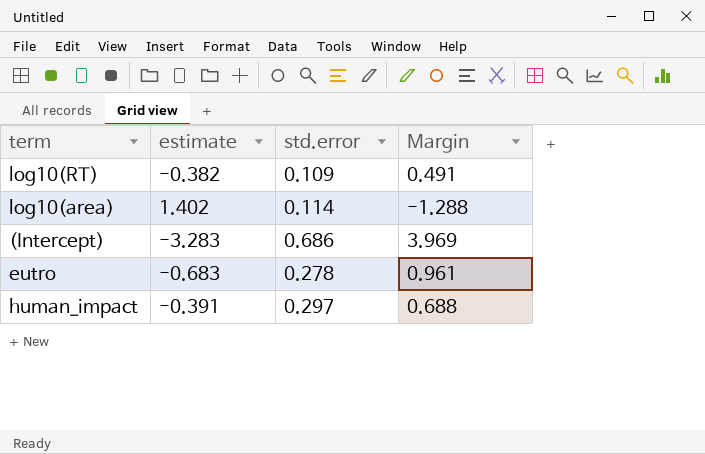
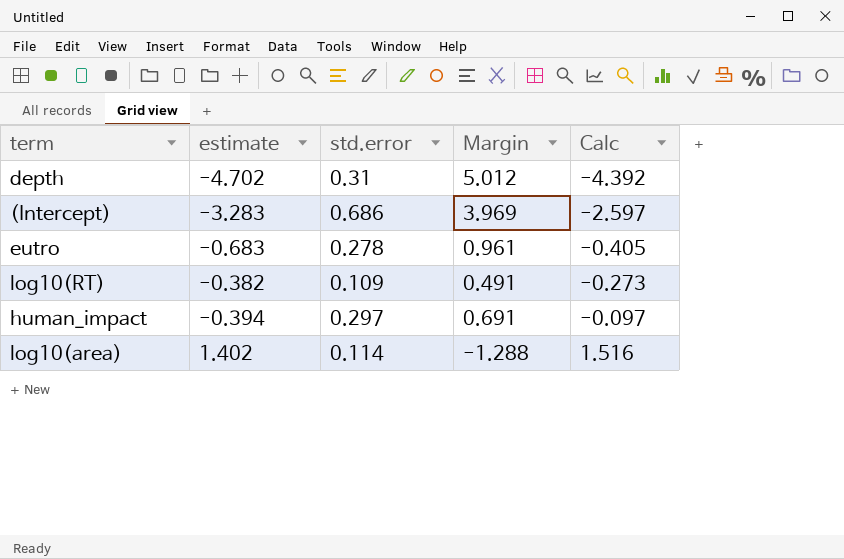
row order: none -> Calc ascending
column Calc | formula: none -> [estimate] + [std.error]
row depth: none -> -4.702 | 0.31 | 5.012 | -4.392
human_impact | estimate: -0.391 -> -0.394
human_impact | Margin: 0.688 -> 0.691

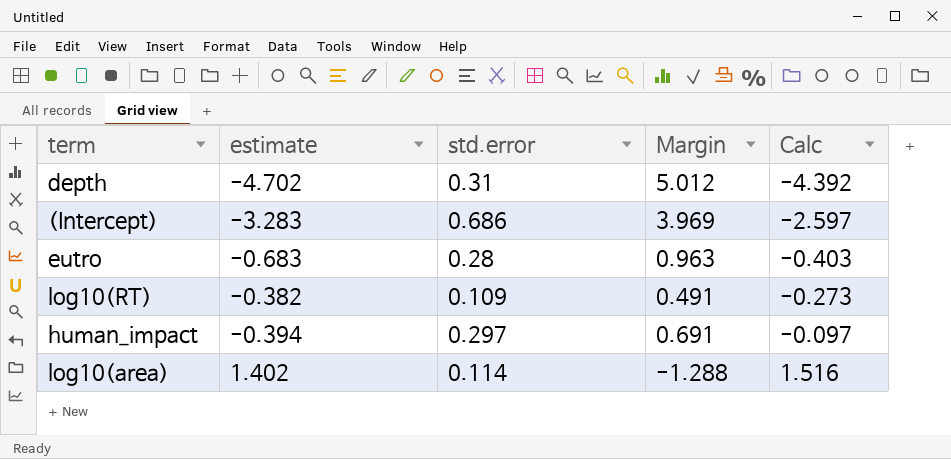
eutro | std.error: 0.278 -> 0.28
eutro | Margin: 0.961 -> 0.963
eutro | Calc: -0.405 -> -0.403

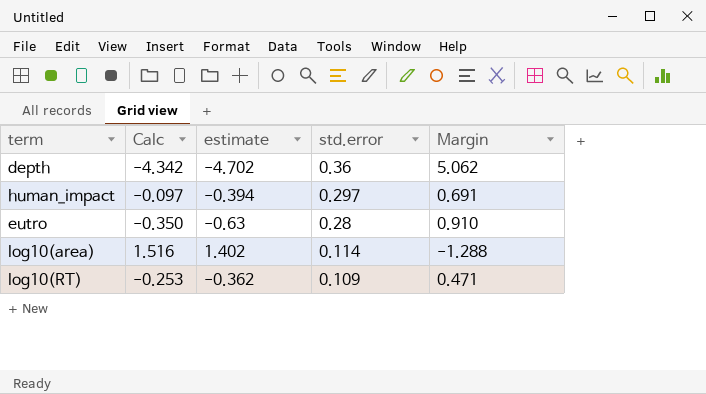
row order: Calc ascending -> std.error descending
column Calc | position: 5 -> 2
row (Intercept): -3.283 | 0.686 | 3.969 | -2.597 -> none
depth | Calc: -4.392 -> -4.342
depth | std.error: 0.31 -> 0.36
depth | Margin: 5.012 -> 5.062
eutro | Calc: -0.403 -> -0.350
eutro | estimate: -0.683 -> -0.63
eutro | Margin: 0.963 -> 0.910
log10(RT) | Calc: -0.273 -> -0.253
log10(RT) | estimate: -0.382 -> -0.362
log10(RT) | Margin: 0.491 -> 0.471

